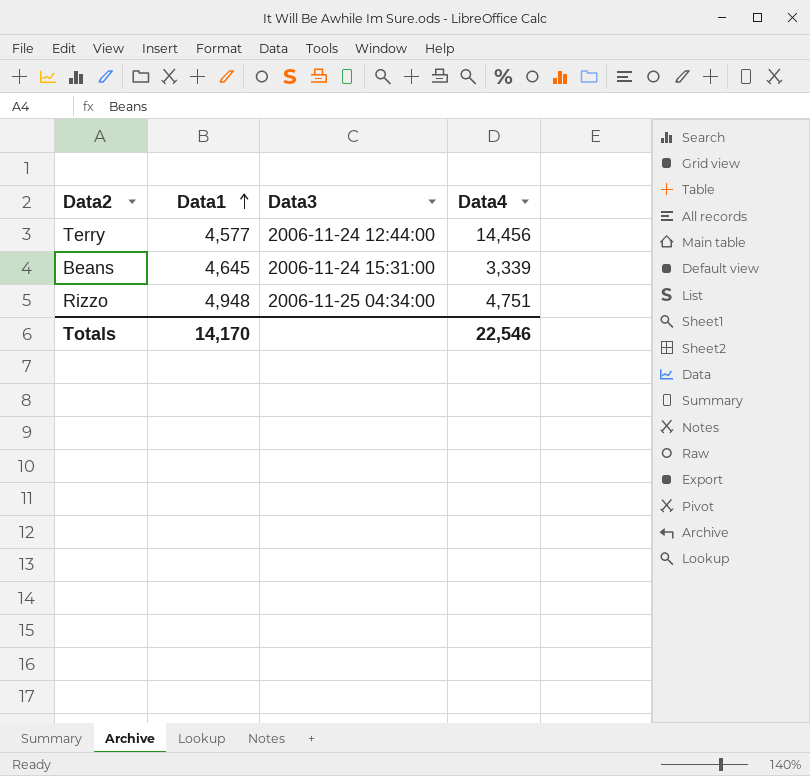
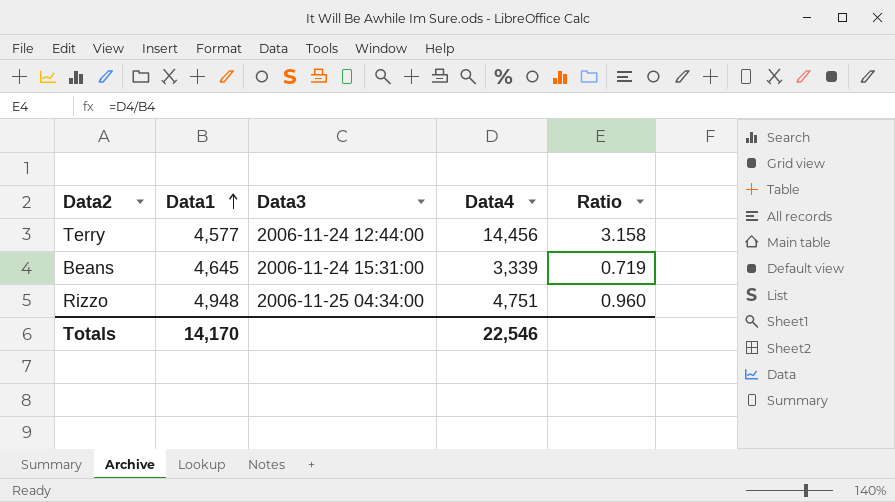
column Ratio | formula: none -> [Data4] / [Data1]

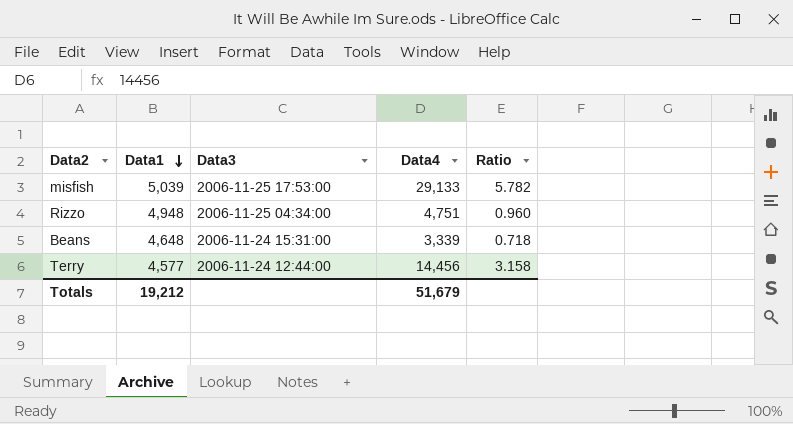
row order: Data1 ascending -> Data1 descending
row misfish: none -> 5,039 | 2006-11-25 17:53:00 | 29,133 | 5.782
Beans | Data1: 4,645 -> 4,648
Beans | Ratio: 0.719 -> 0.718
Totals | Data1: 14,170 -> 19,212
Totals | Data4: 22,546 -> 51,679

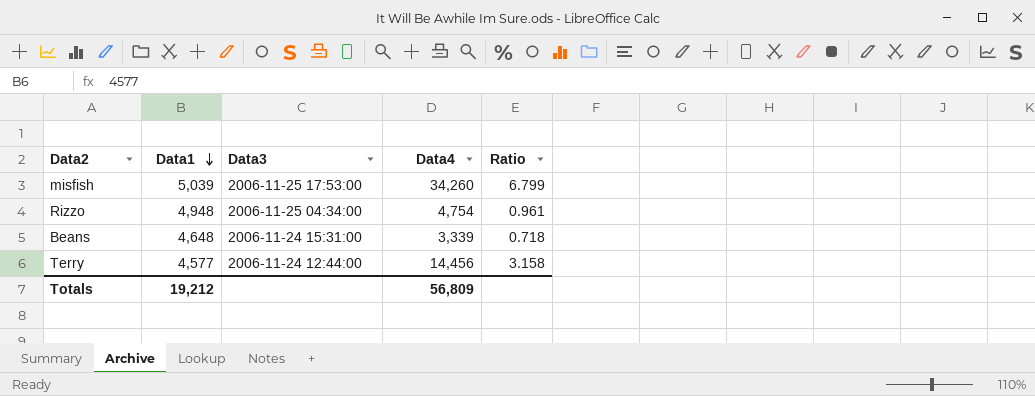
misfish | Data4: 29,133 -> 34,260
misfish | Ratio: 5.782 -> 6.799
Rizzo | Data4: 4,751 -> 4,754
Rizzo | Ratio: 0.960 -> 0.961
Totals | Data4: 51,679 -> 56,809

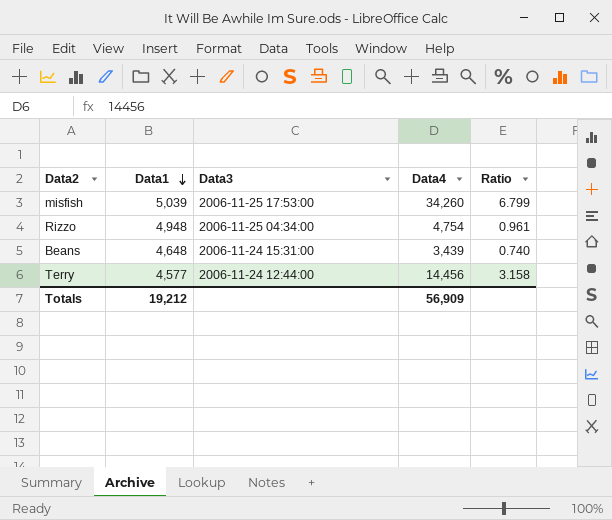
Beans | Data4: 3,339 -> 3,439
Beans | Ratio: 0.718 -> 0.740
Totals | Data4: 56,809 -> 56,909

